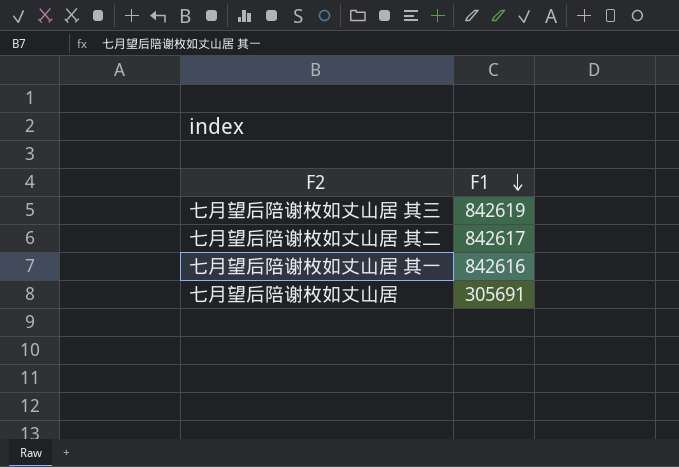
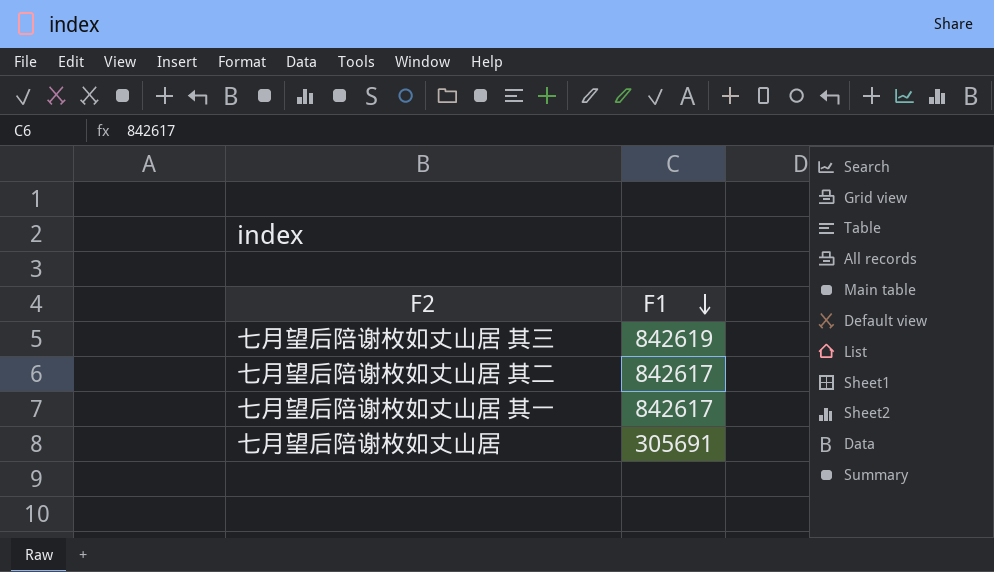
七月望后陪谢枚如丈山居 其一 | F1: 842616 -> 842617

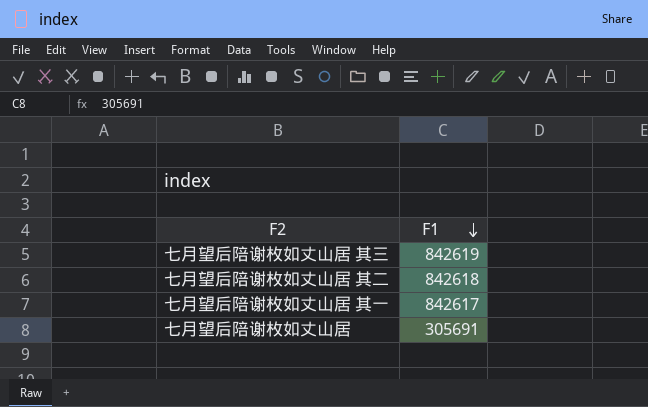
七月望后陪谢枚如丈山居 其二 | F1: 842617 -> 842618

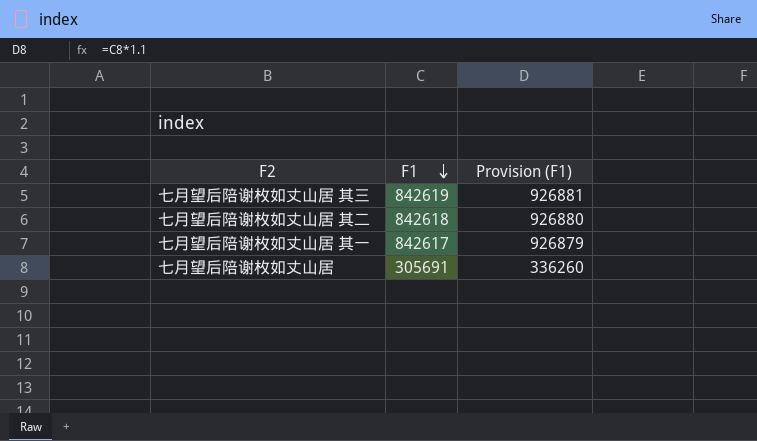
column Provision (F1) | formula: none -> [F1] * 1.1

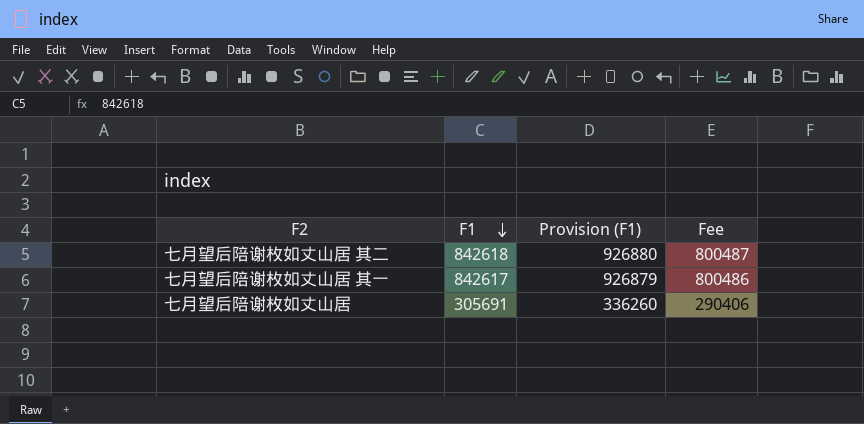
column Fee | formula: none -> [F1] * 0.95
row 七月望后陪谢枚如丈山居 其三: 842619 | 926881 -> none

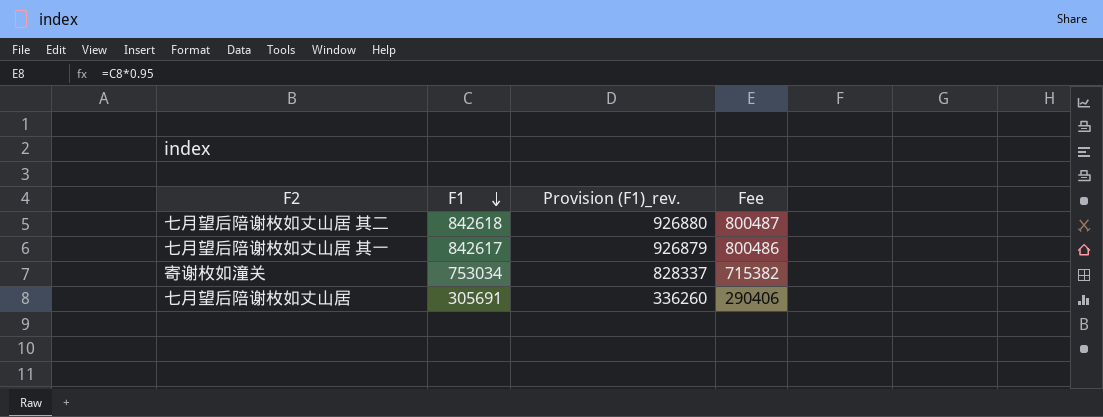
column name: Provision (F1) -> Provision (F1)_rev.
row 寄谢枚如潼关: none -> 753034 | 828337 | 715382

